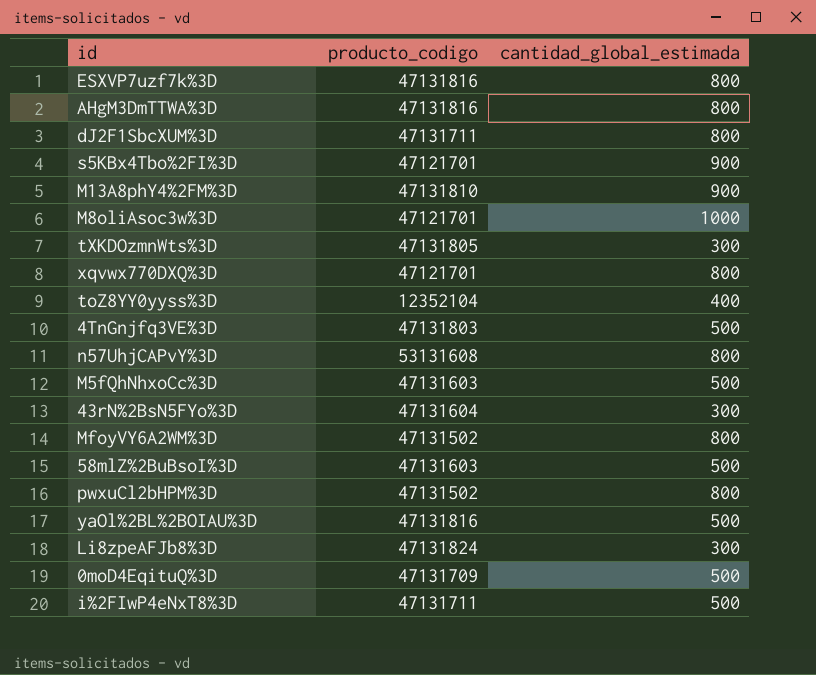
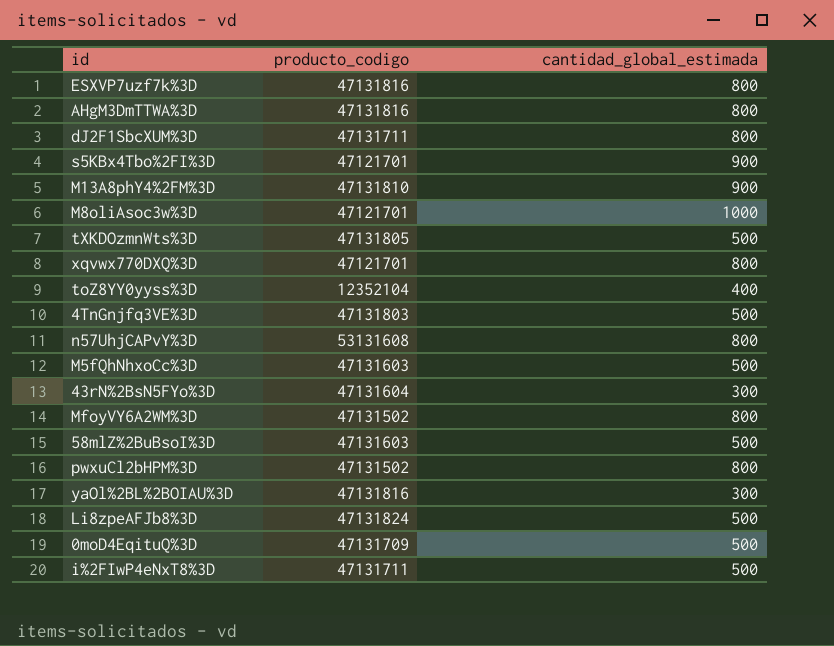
tXKDOzmnWts%3D | cantidad_global_estimada: 300 -> 500
yaOl%2BL%2BOIAU%3D | cantidad_global_estimada: 500 -> 300
Li8zpeAFJb8%3D | cantidad_global_estimada: 300 -> 500

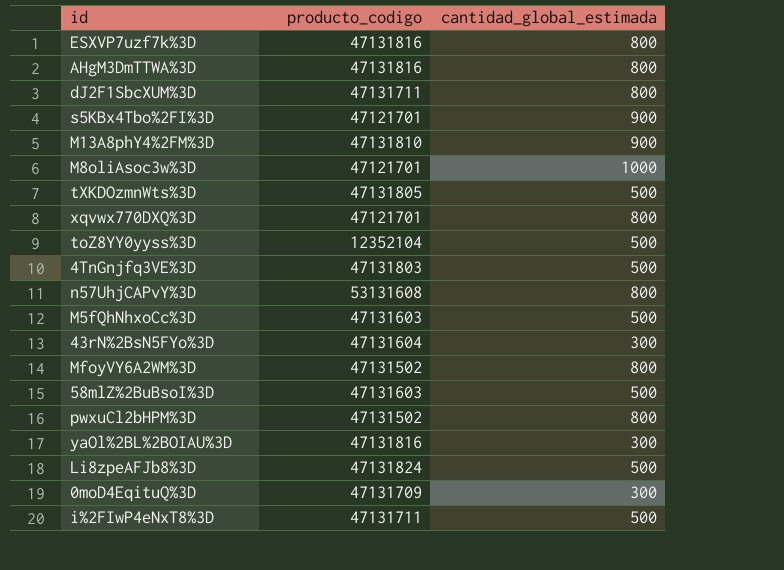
toZ8YY0yyss%3D | cantidad_global_estimada: 400 -> 500
0moD4EqituQ%3D | cantidad_global_estimada: 500 -> 300

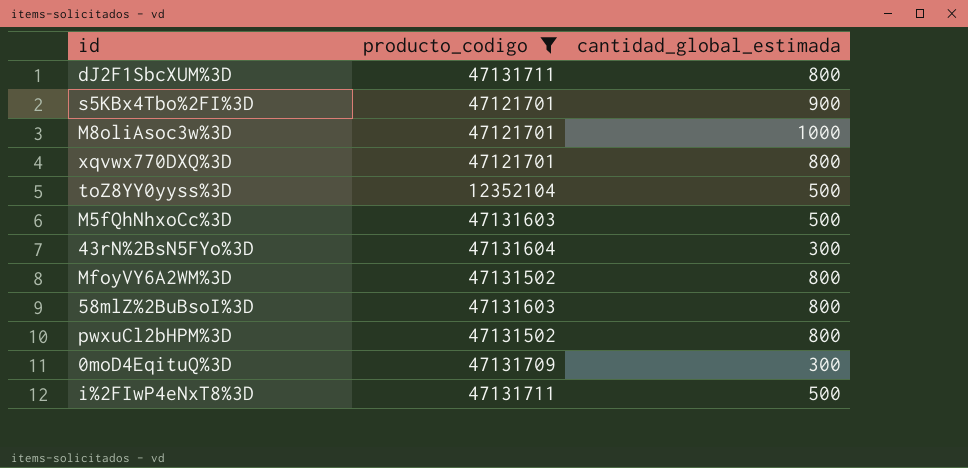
filter: none -> producto_codigo <= 47131711
58mlZ%2BuBsoI%3D | cantidad_global_estimada: 500 -> 800

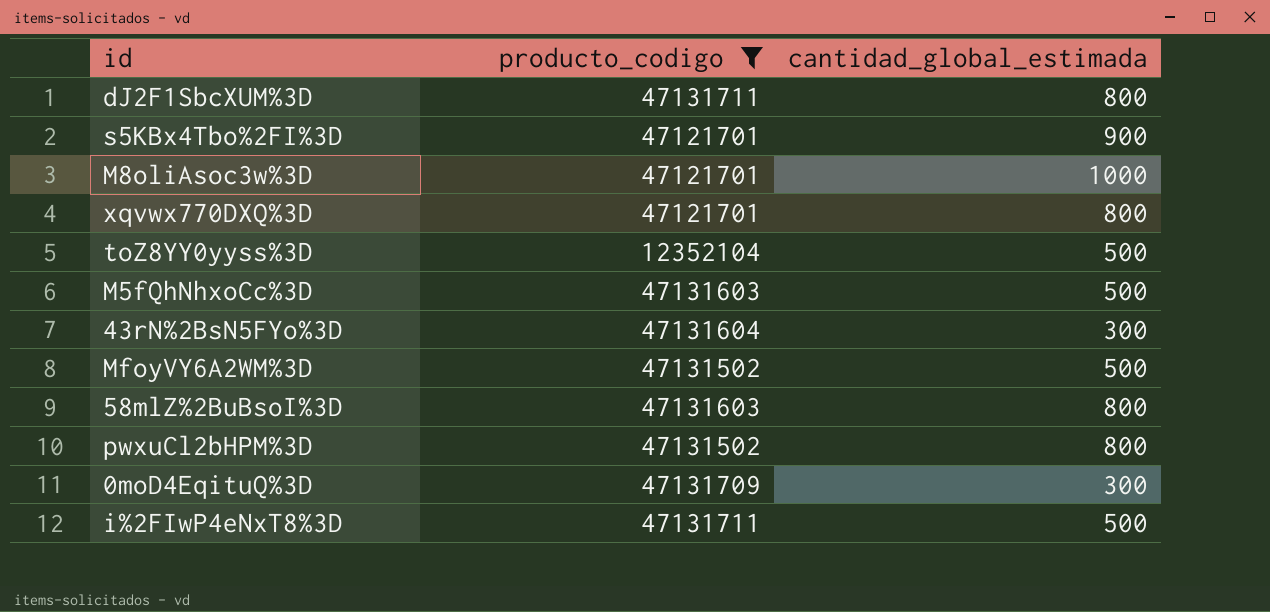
MfoyVY6A2WM%3D | cantidad_global_estimada: 800 -> 500

